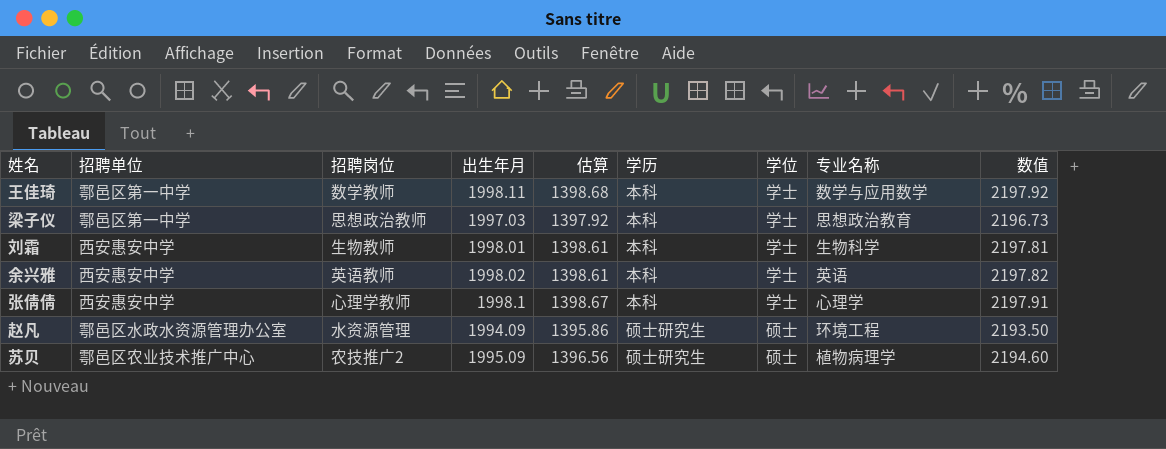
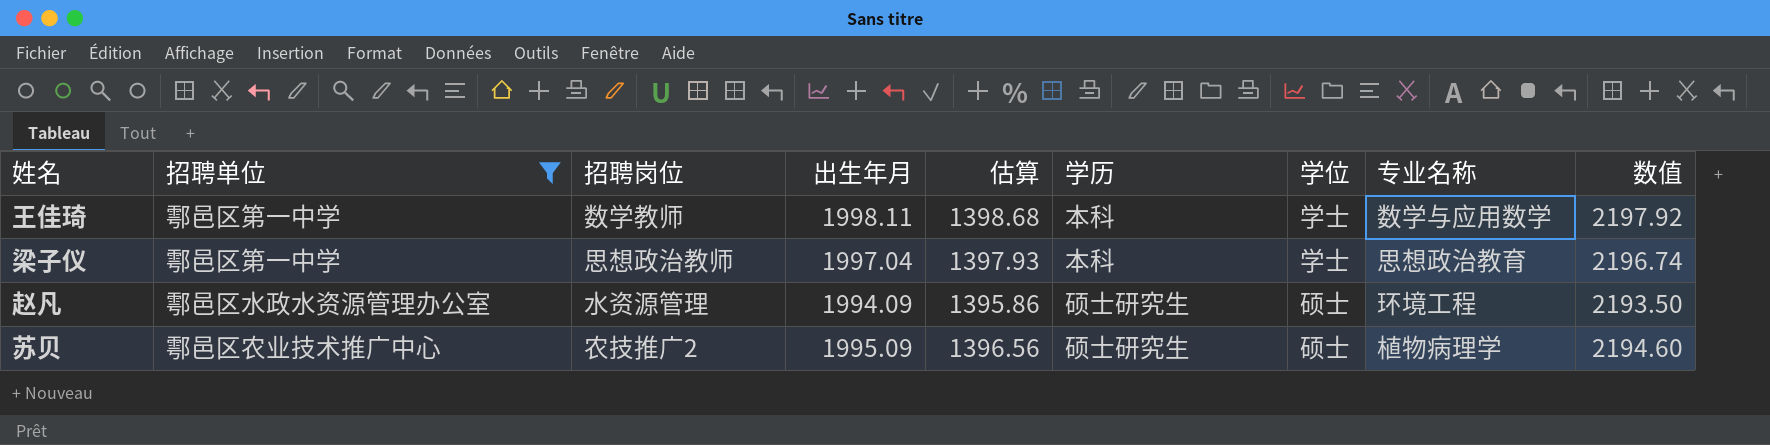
filter: none -> 招聘单位 != 西安惠安中学
梁子仪 | 出生年月: 1997.03 -> 1997.04
梁子仪 | 估算: 1397.92 -> 1397.93
梁子仪 | 数值: 2196.73 -> 2196.74

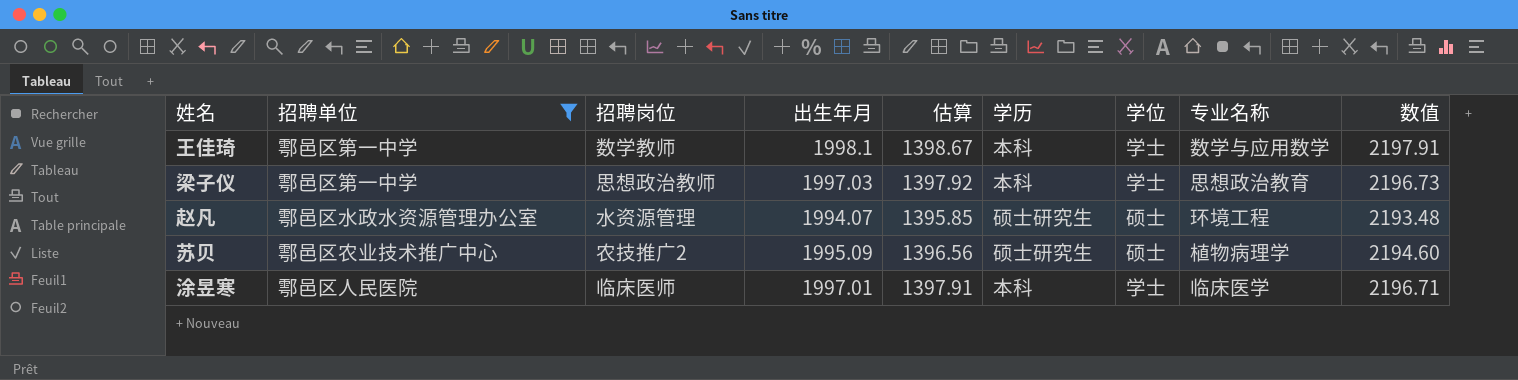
王佳琦 | 出生年月: 1998.11 -> 1998.1
王佳琦 | 估算: 1398.68 -> 1398.67
王佳琦 | 数值: 2197.92 -> 2197.91
梁子仪 | 出生年月: 1997.04 -> 1997.03
梁子仪 | 估算: 1397.93 -> 1397.92
梁子仪 | 数值: 2196.74 -> 2196.73
赵凡 | 出生年月: 1994.09 -> 1994.07
赵凡 | 估算: 1395.86 -> 1395.85
赵凡 | 数值: 2193.50 -> 2193.48
row 涂昱寒: none -> 鄠邑区人民医院 | 临床医师 | 1997.01 | 1397.91 | 本科 | 学士 | 临床医学 | 2196.71

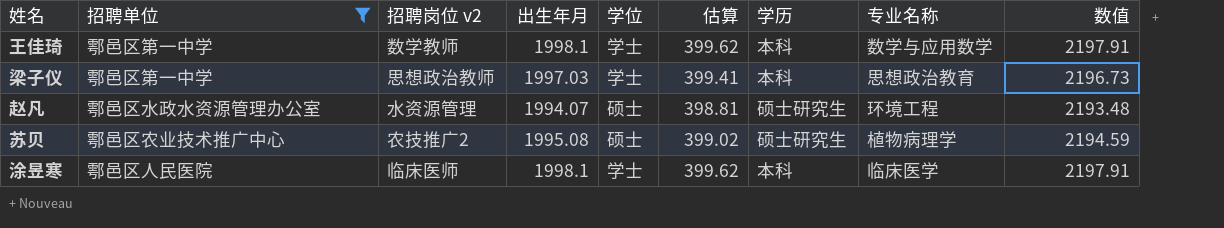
column name: 招聘岗位 -> 招聘岗位 v2
column 学位 | position: 7 -> 5
column 估算 | formula: [出生年月] * 0.7 -> [出生年月] * 0.2
苏贝 | 出生年月: 1995.09 -> 1995.08
苏贝 | 数值: 2194.60 -> 2194.59
涂昱寒 | 出生年月: 1997.01 -> 1998.1
涂昱寒 | 数值: 2196.71 -> 2197.91

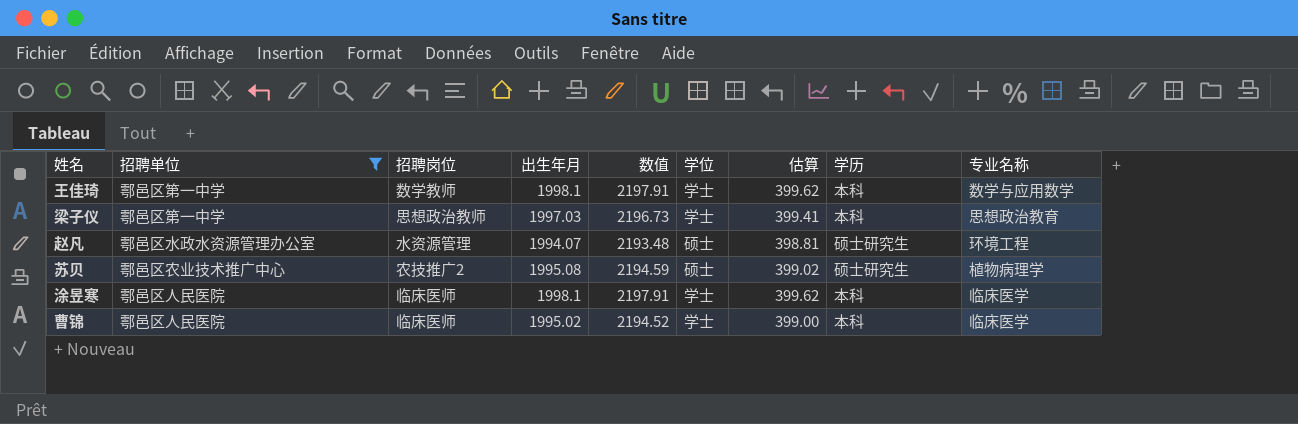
column name: 招聘岗位 v2 -> 招聘岗位
column 数值 | position: 9 -> 5
row 曹锦: none -> 鄠邑区人民医院 | 临床医师 | 1995.02 | 2194.52 | 学士 | 399.00 | 本科 | 临床医学

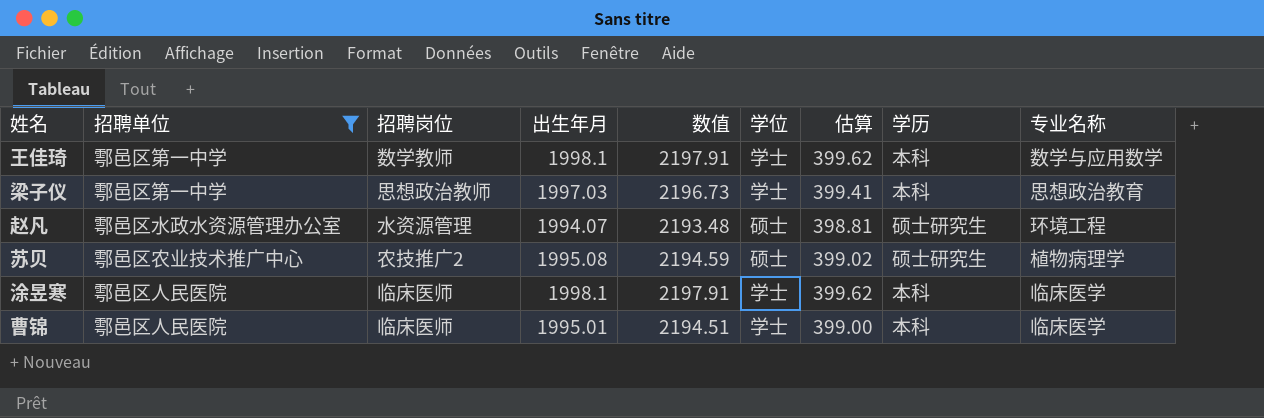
曹锦 | 出生年月: 1995.02 -> 1995.01
曹锦 | 数值: 2194.52 -> 2194.51

